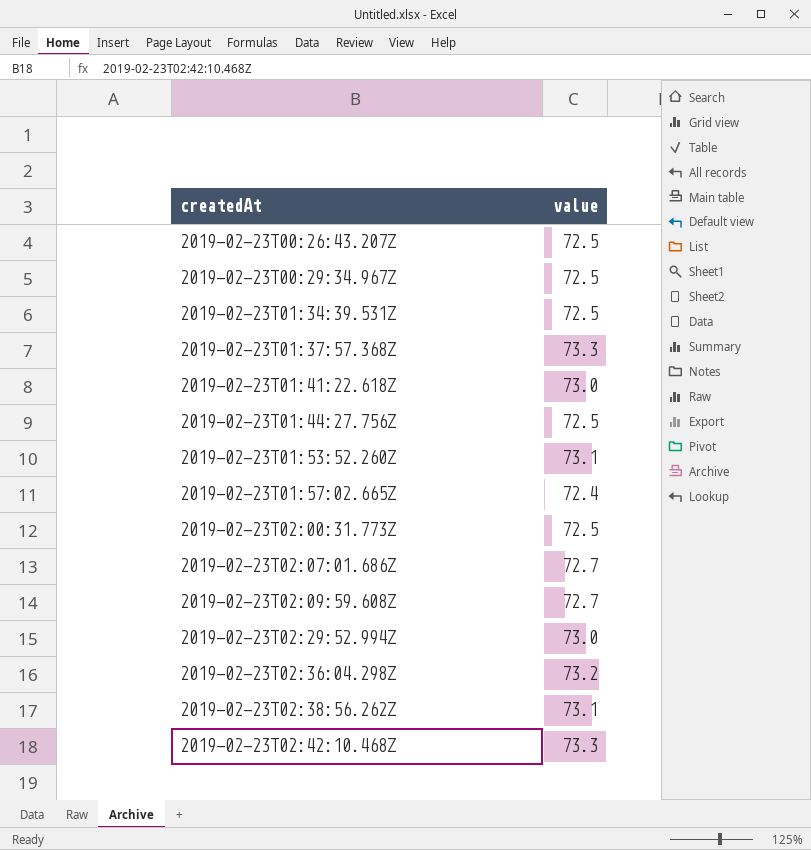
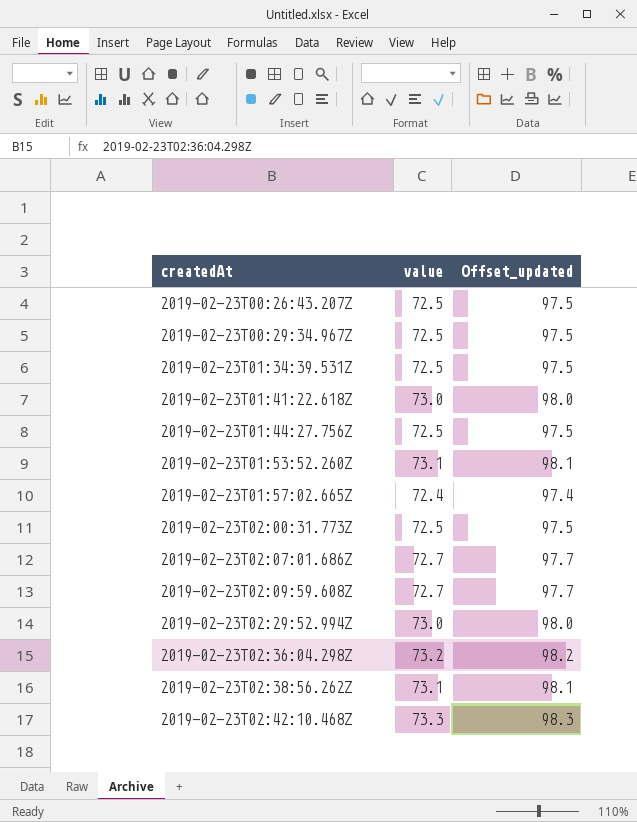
column Offset_updated | formula: none -> [value] + 25
row 2019-02-23T01:37:57.368Z: 73.3 -> none

